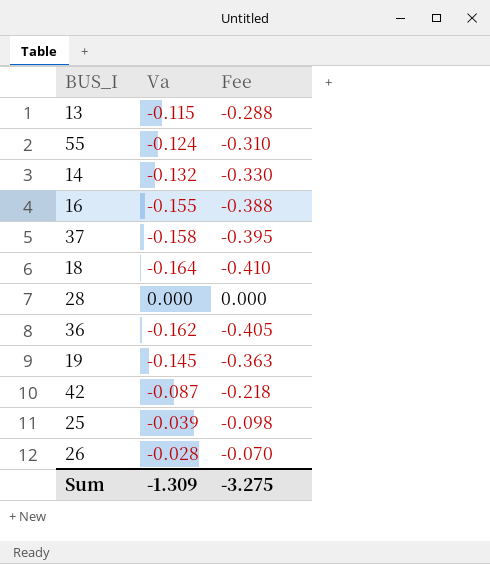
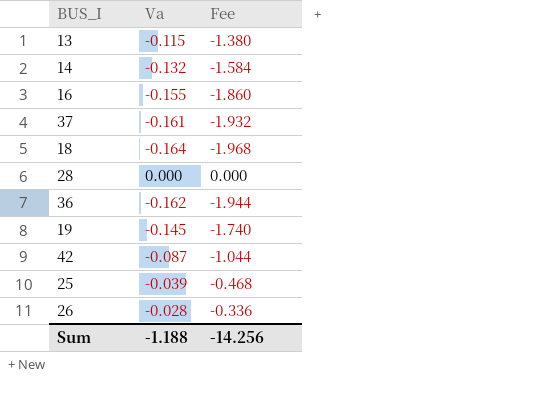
column Fee | formula: [Va] * 2.5 -> [Va] * 12
row 55: -0.124 | -0.310 -> none
37 | Va: -0.158 -> -0.161
Sum | Va: -1.309 -> -1.188
Sum | Fee: -3.275 -> -14.256

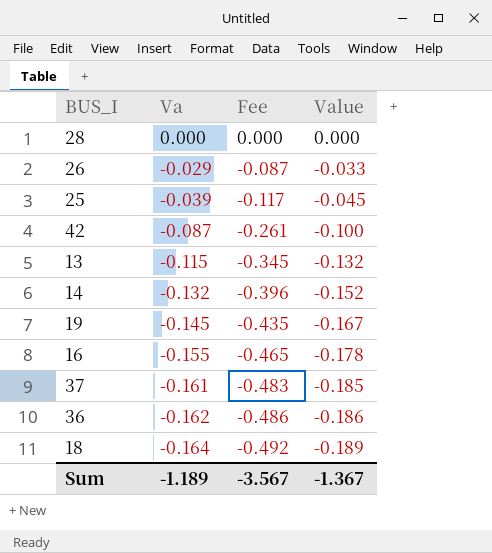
row order: none -> Va descending
column Fee | formula: [Va] * 12 -> [Va] * 3
column Value | formula: none -> [Va] * 1.15
26 | Va: -0.028 -> -0.029
Sum | Va: -1.188 -> -1.189
Sum | Fee: -14.256 -> -3.567

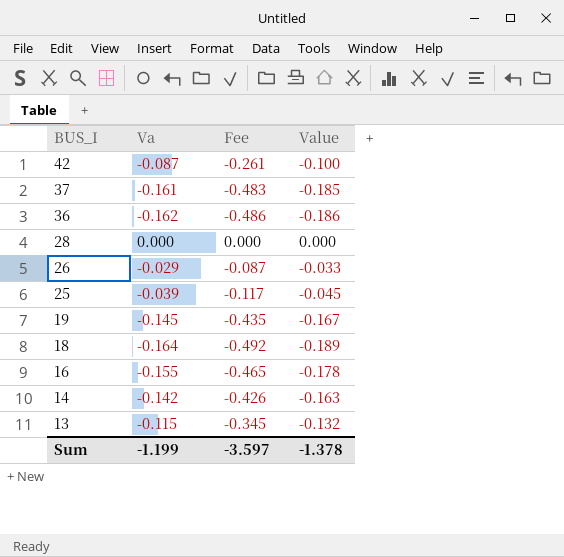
row order: Va descending -> BUS_I descending
14 | Va: -0.132 -> -0.142
14 | Fee: -0.396 -> -0.426
14 | Value: -0.152 -> -0.163
Sum | Va: -1.189 -> -1.199
Sum | Fee: -3.567 -> -3.597
Sum | Value: -1.367 -> -1.378

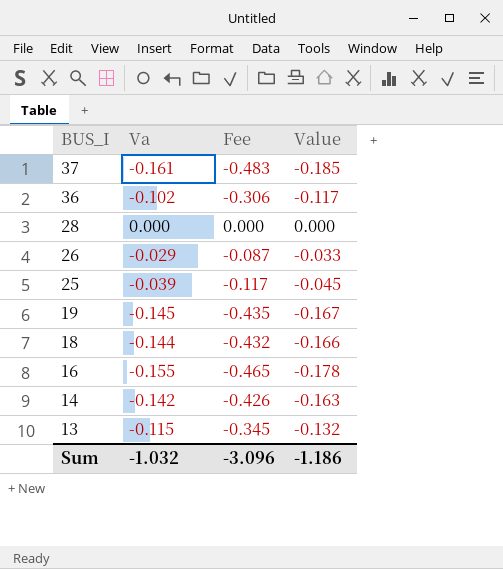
row 42: -0.087 | -0.261 | -0.100 -> none
36 | Va: -0.162 -> -0.102
36 | Fee: -0.486 -> -0.306
36 | Value: -0.186 -> -0.117
18 | Va: -0.164 -> -0.144
18 | Fee: -0.492 -> -0.432
18 | Value: -0.189 -> -0.166
Sum | Va: -1.199 -> -1.032
Sum | Fee: -3.597 -> -3.096
Sum | Value: -1.378 -> -1.186

